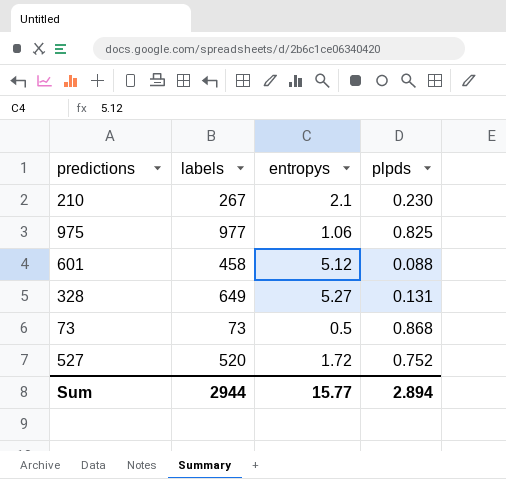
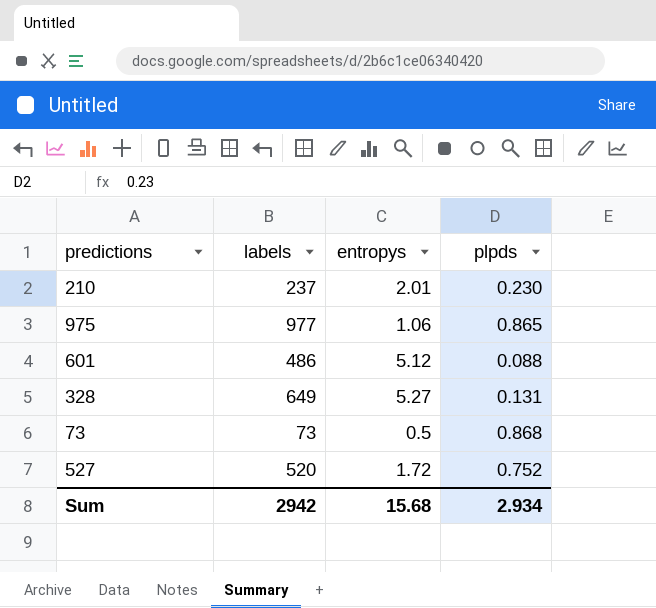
210 | labels: 267 -> 237
210 | entropys: 2.1 -> 2.01
975 | plpds: 0.825 -> 0.865
601 | labels: 458 -> 486
Sum | labels: 2944 -> 2942
Sum | entropys: 15.77 -> 15.68
Sum | plpds: 2.894 -> 2.934

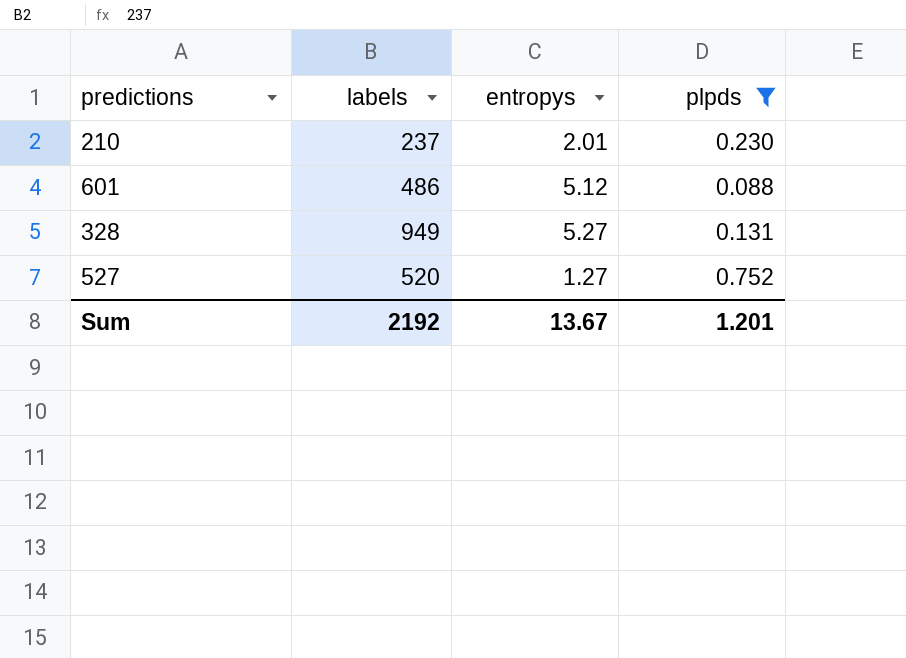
filter: none -> plpds <= 0.752
328 | labels: 649 -> 949
527 | entropys: 1.72 -> 1.27
Sum | labels: 2942 -> 2192
Sum | entropys: 15.68 -> 13.67
Sum | plpds: 2.934 -> 1.201

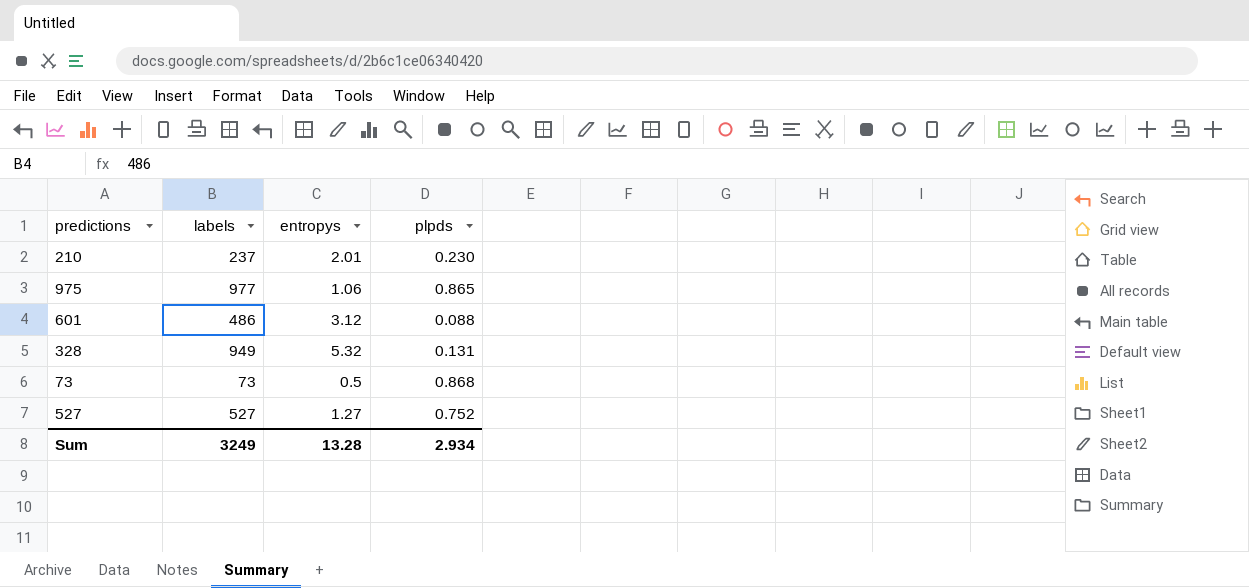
filter: plpds <= 0.752 -> none
601 | entropys: 5.12 -> 3.12
328 | entropys: 5.27 -> 5.32
527 | labels: 520 -> 527
Sum | labels: 2192 -> 3249
Sum | entropys: 13.67 -> 13.28
Sum | plpds: 1.201 -> 2.934

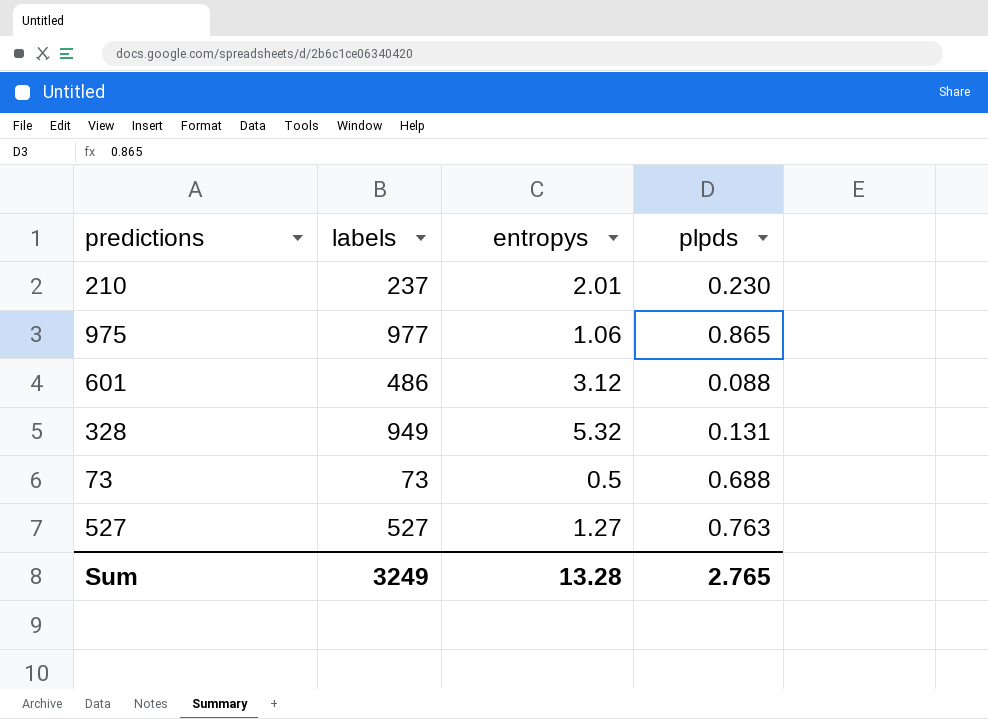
73 | plpds: 0.868 -> 0.688
527 | plpds: 0.752 -> 0.763
Sum | plpds: 2.934 -> 2.765

